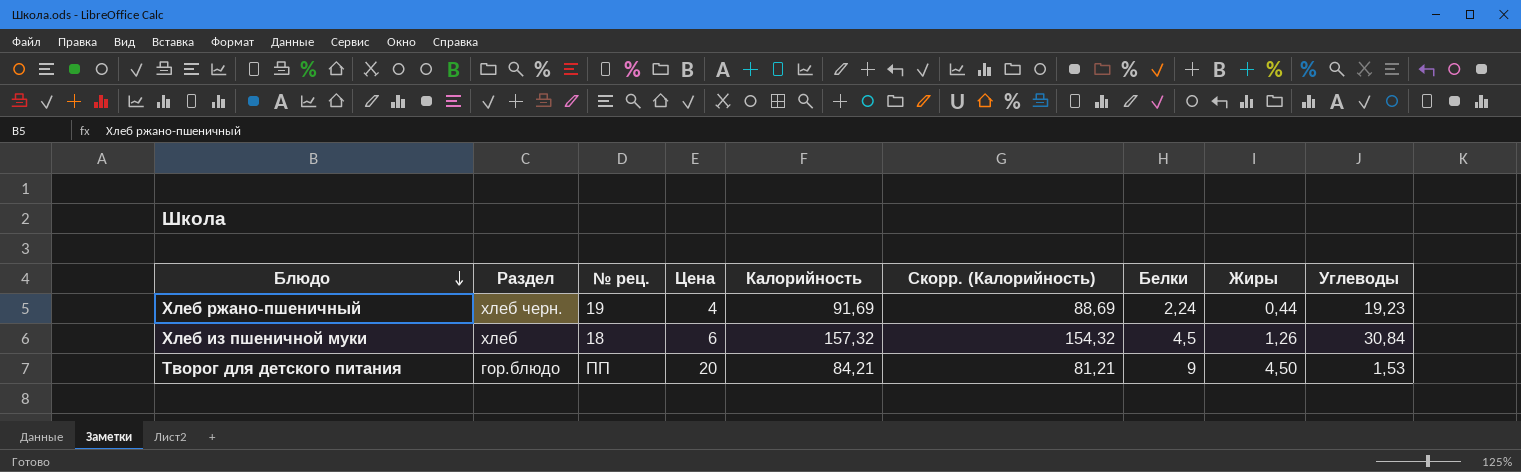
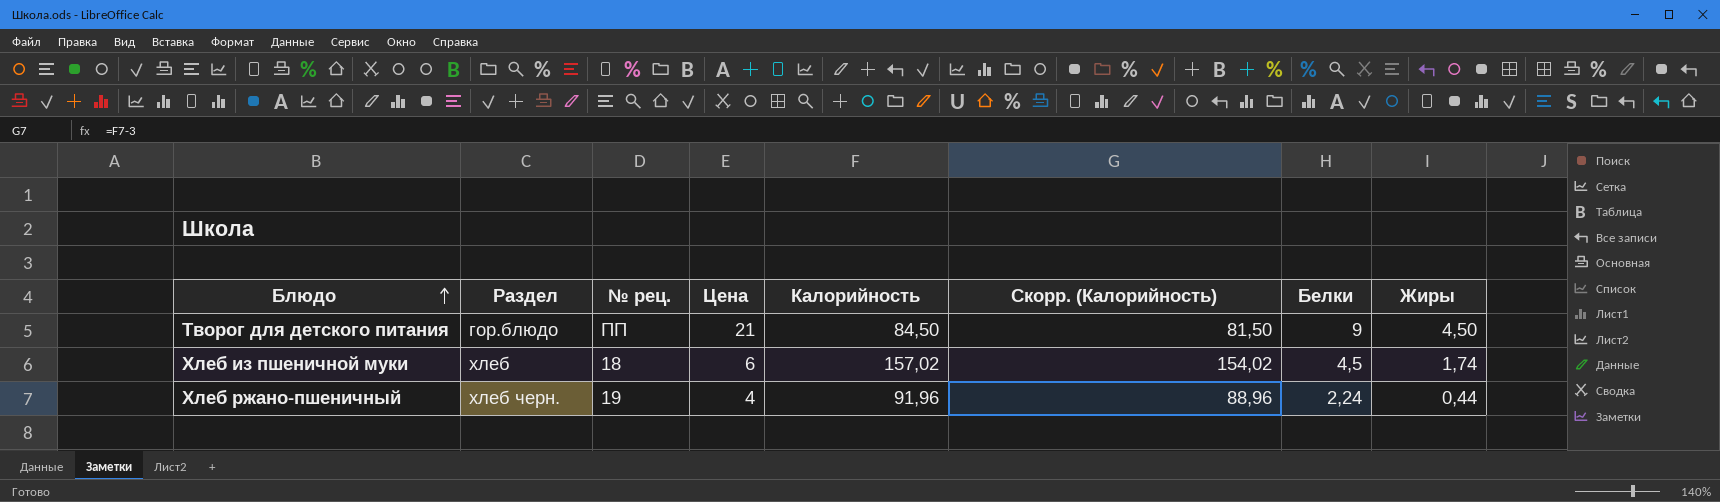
row order: Блюдо descending -> Блюдо ascending
column Углеводы | position: 9 -> none
Творог для детского питания | Цена: 20 -> 21
Творог для детского питания | Калорийность: 84,21 -> 84,50
Творог для детского питания | Скорр. (Калорийность): 81,21 -> 81,50
Хлеб из пшеничной муки | Калорийность: 157,32 -> 157,02
Хлеб из пшеничной муки | Скорр. (Калорийность): 154,32 -> 154,02
Хлеб из пшеничной муки | Жиры: 1,26 -> 1,74
Хлеб ржано-пшеничный | Калорийность: 91,69 -> 91,96
Хлеб ржано-пшеничный | Скорр. (Калорийность): 88,69 -> 88,96

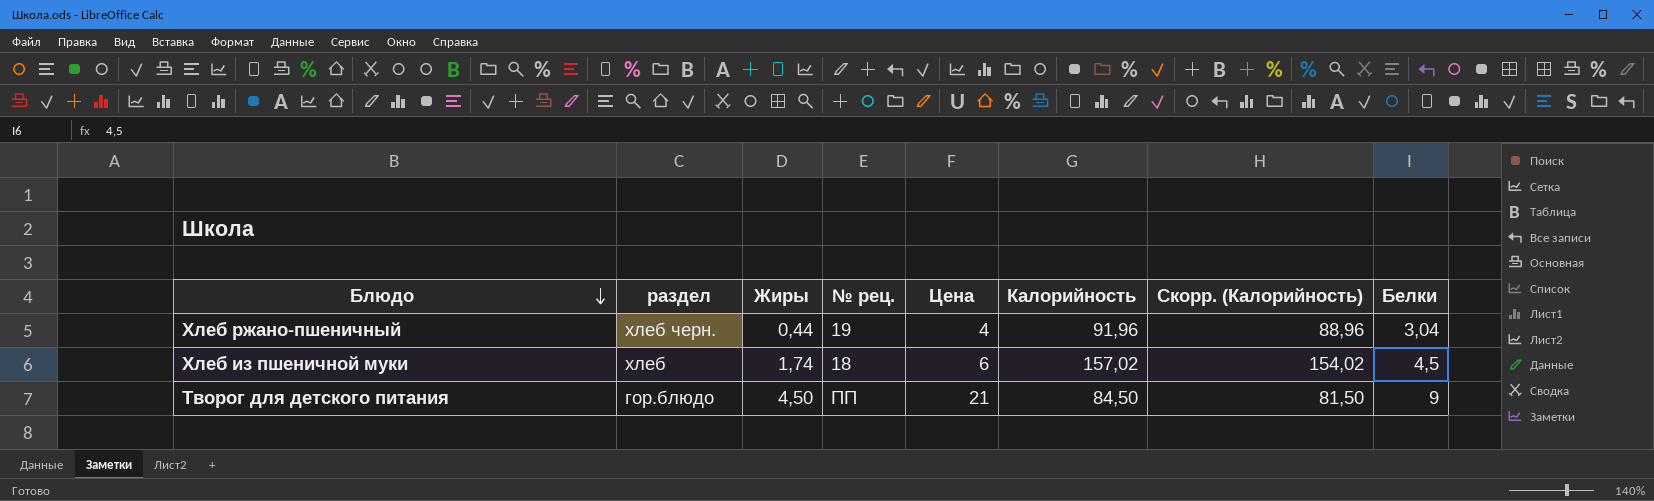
row order: Блюдо ascending -> Блюдо descending
column name: Раздел -> раздел
column Жиры | position: 8 -> 3
Хлеб ржано-пшеничный | Белки: 2,24 -> 3,04

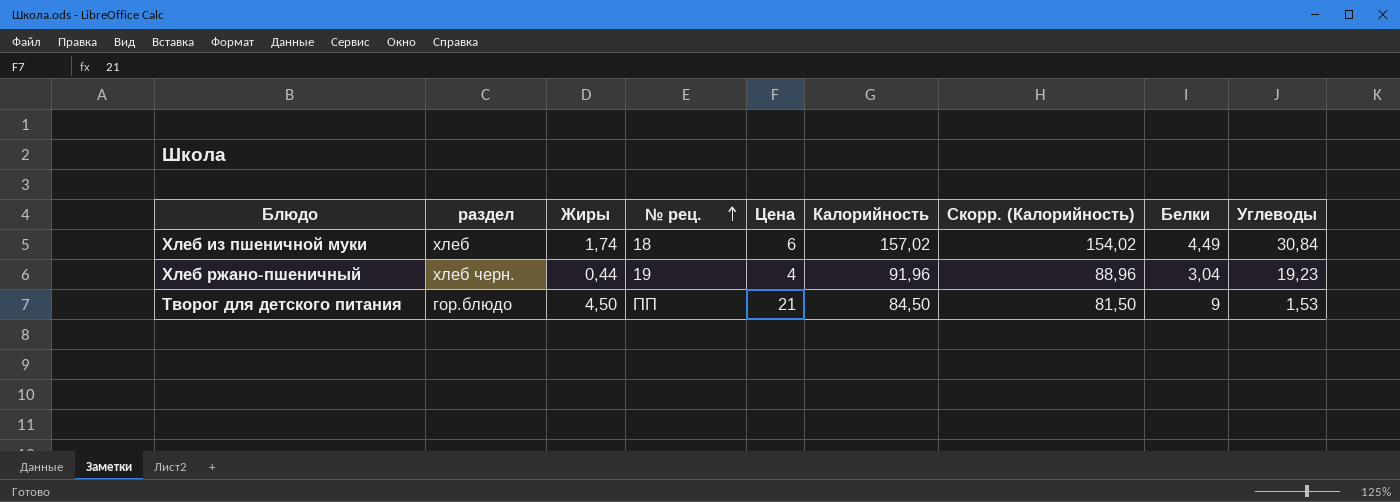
row order: Блюдо descending -> № рец. ascending
column Углеводы | position: none -> 9
Хлеб из пшеничной муки | Белки: 4,5 -> 4,49

